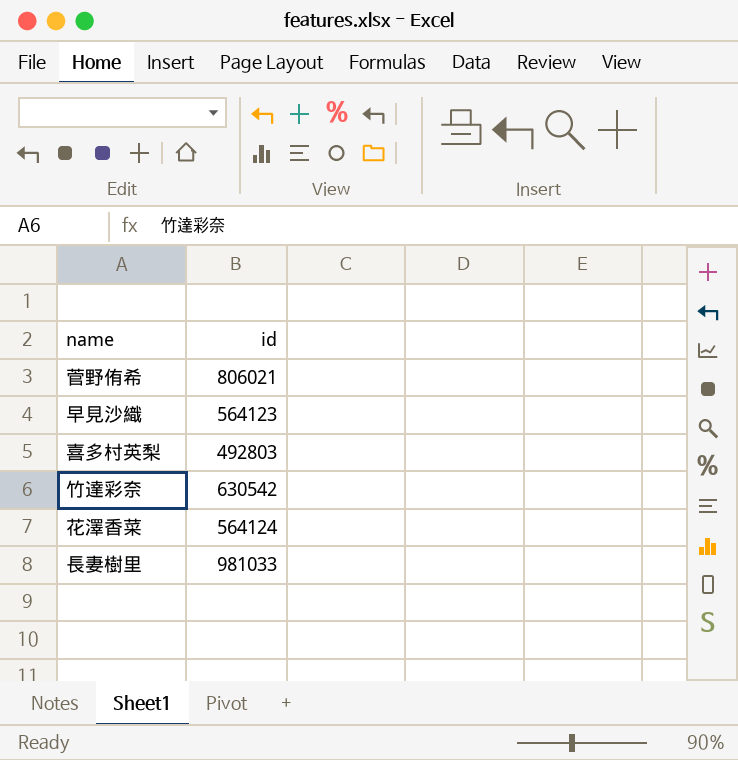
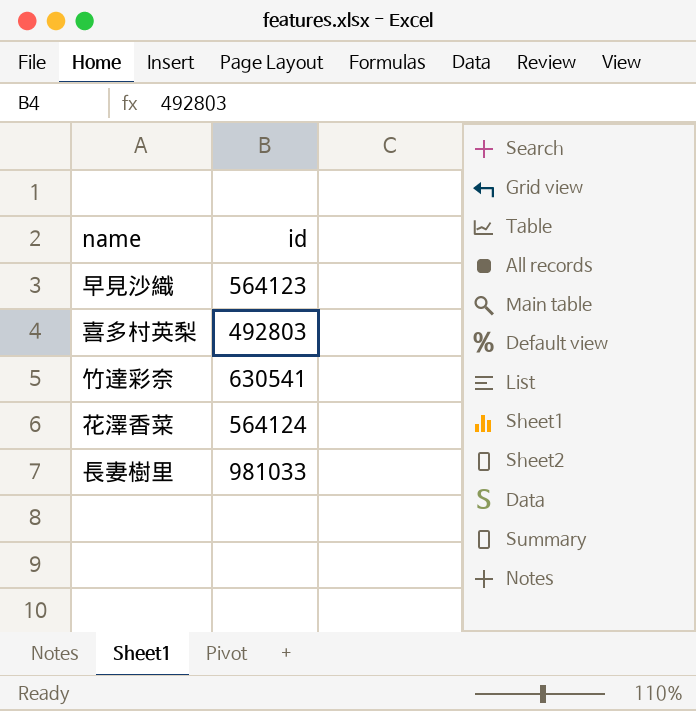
row 菅野侑希: 806021 -> none
竹達彩奈 | id: 630542 -> 630541

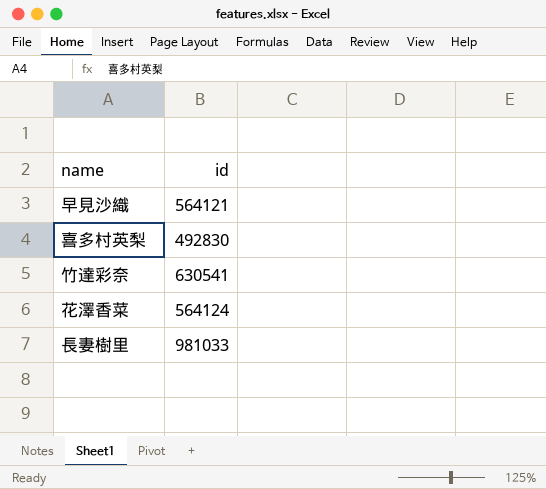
早見沙織 | id: 564123 -> 564121
喜多村英梨 | id: 492803 -> 492830

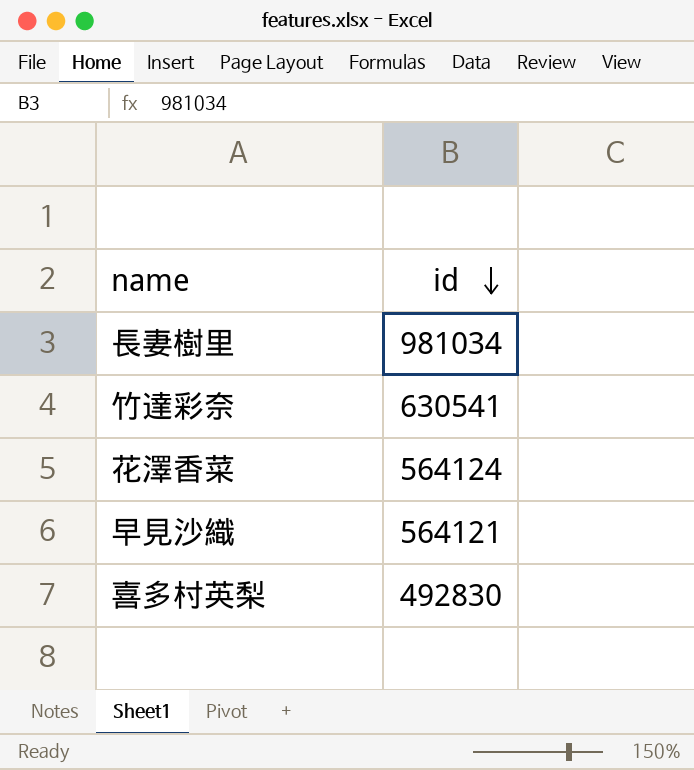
row order: none -> id descending
長妻樹里 | id: 981033 -> 981034

